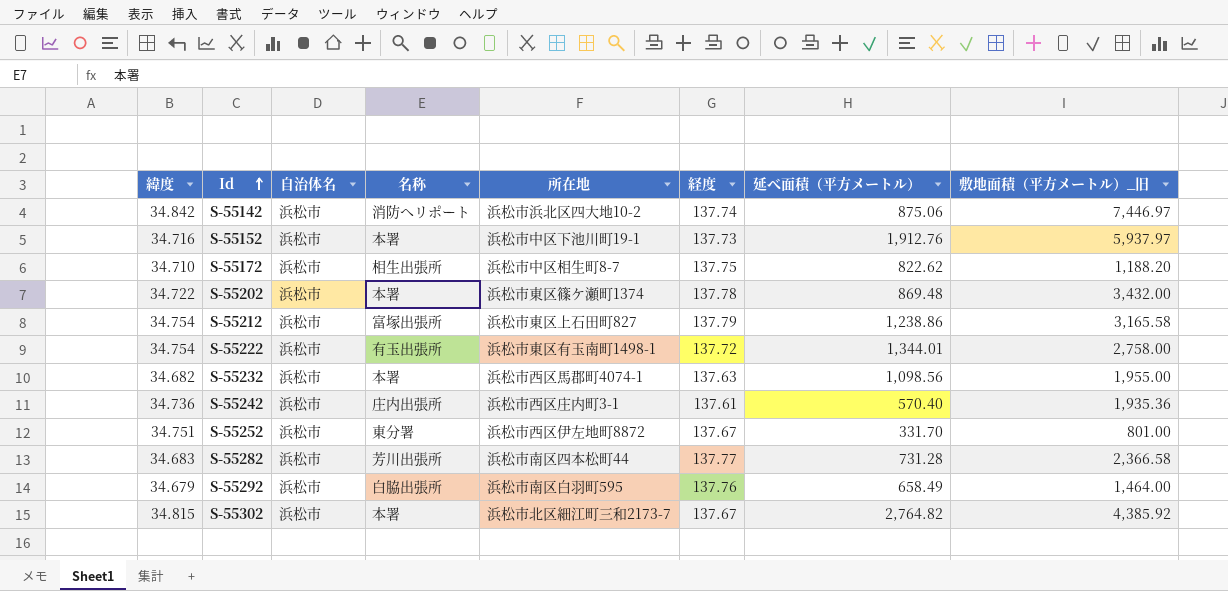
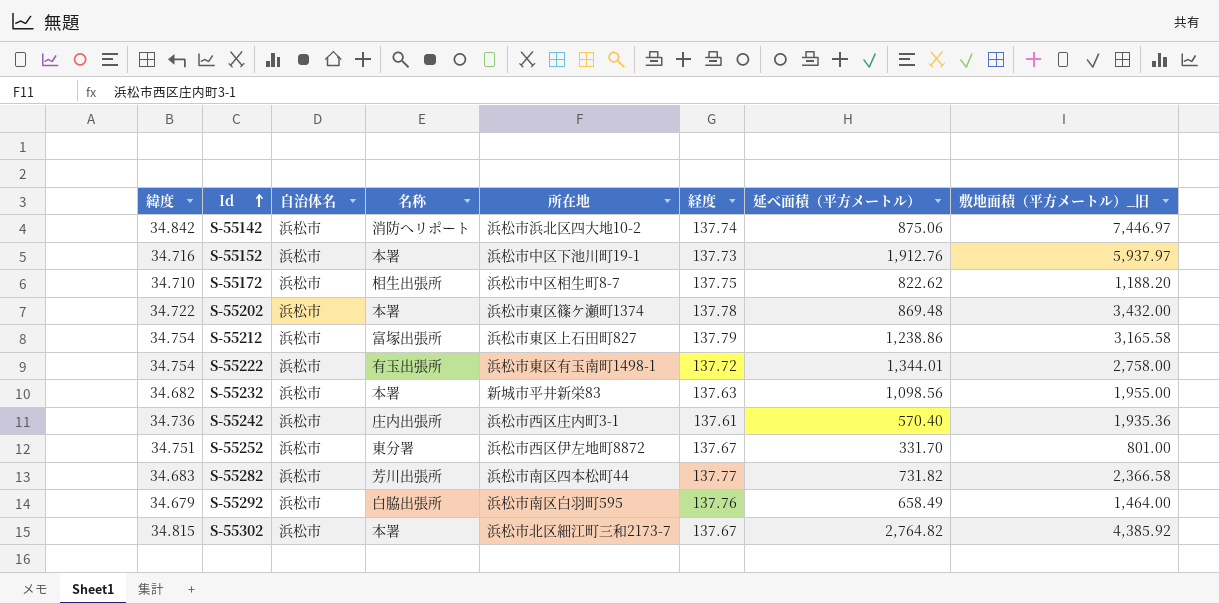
S-55232 | 所在地: 浜松市西区馬郡町4074-1 -> 新城市平井新栄83
S-55282 | 延べ面積（平方メートル）: 731.28 -> 731.82

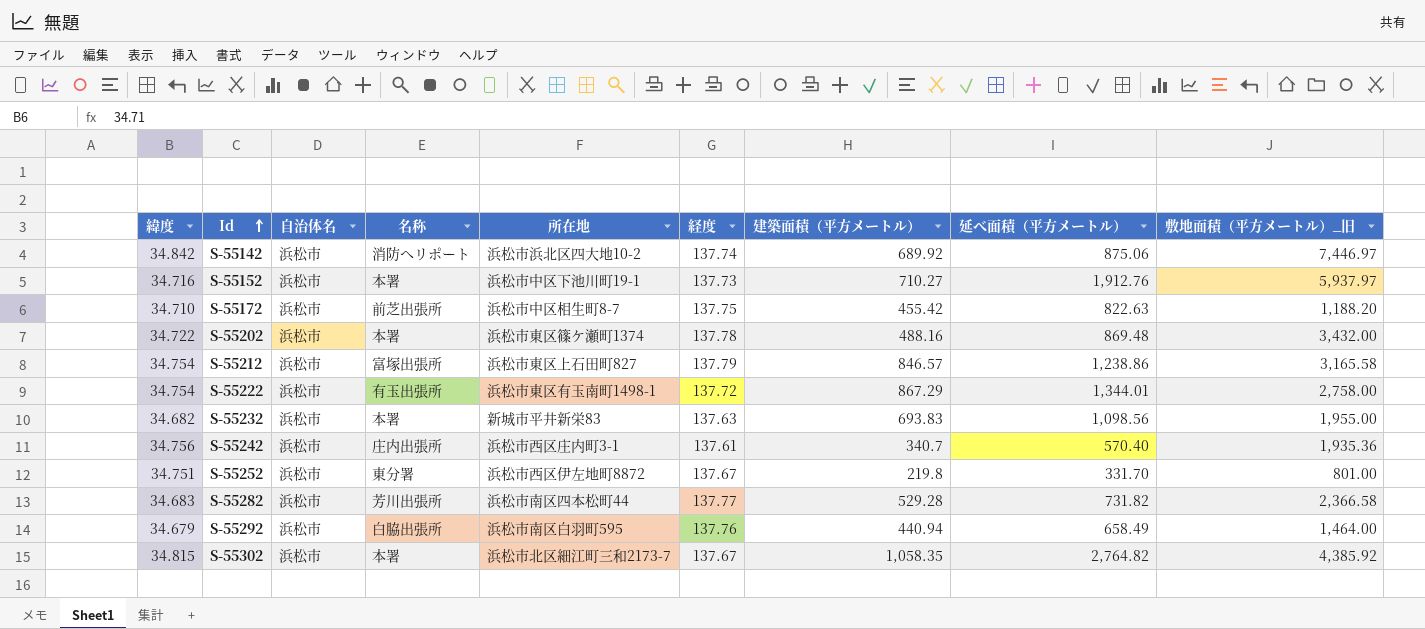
column 建築面積（平方メートル） | position: none -> 7
S-55172 | 名称: 相生出張所 -> 前芝出張所
S-55172 | 延べ面積（平方メートル）: 822.62 -> 822.63
S-55242 | 緯度: 34.736 -> 34.756

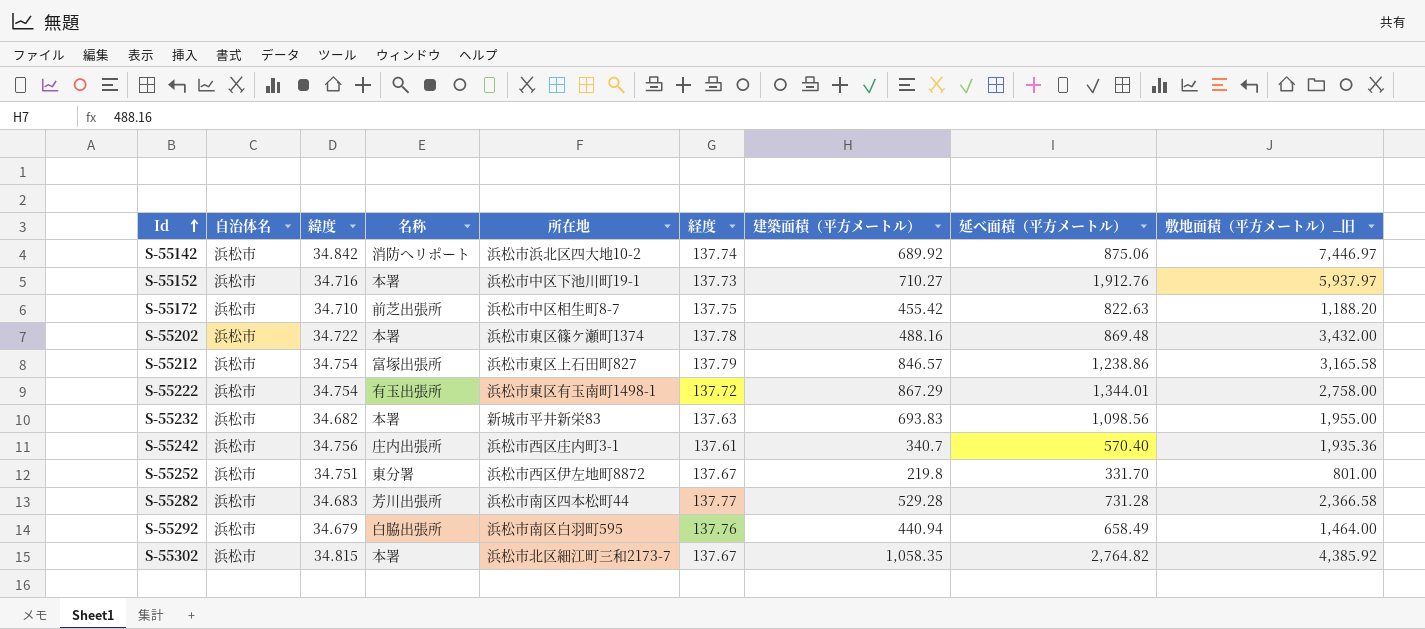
column 緯度 | position: 1 -> 3
S-55282 | 延べ面積（平方メートル）: 731.82 -> 731.28

